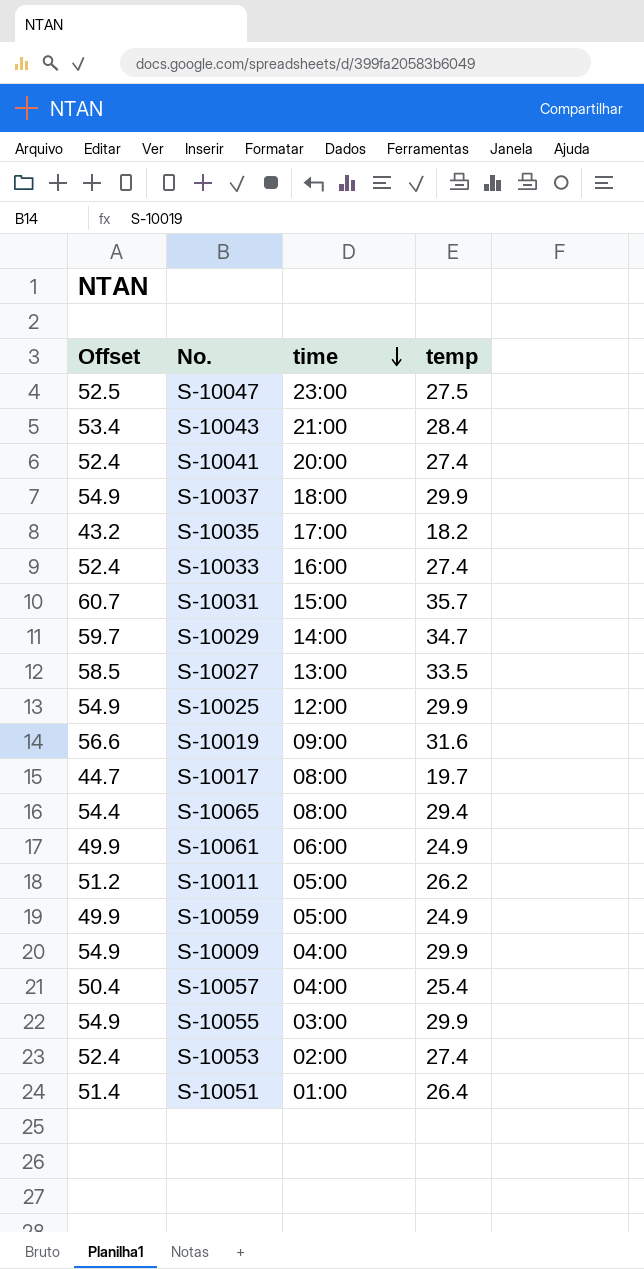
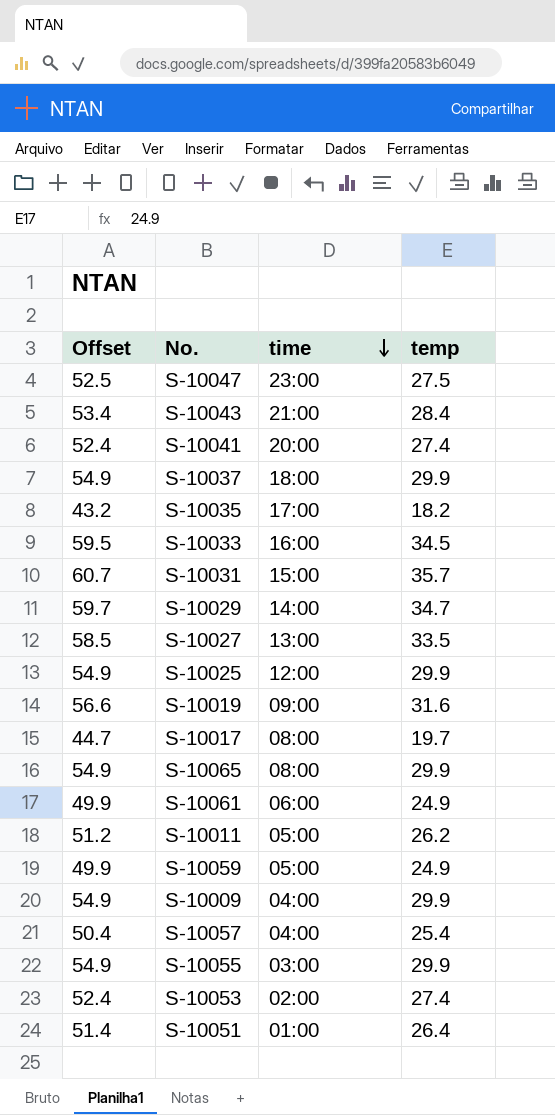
S-10033 | Offset: 52.4 -> 59.5
S-10033 | temp: 27.4 -> 34.5
S-10065 | Offset: 54.4 -> 54.9
S-10065 | temp: 29.4 -> 29.9

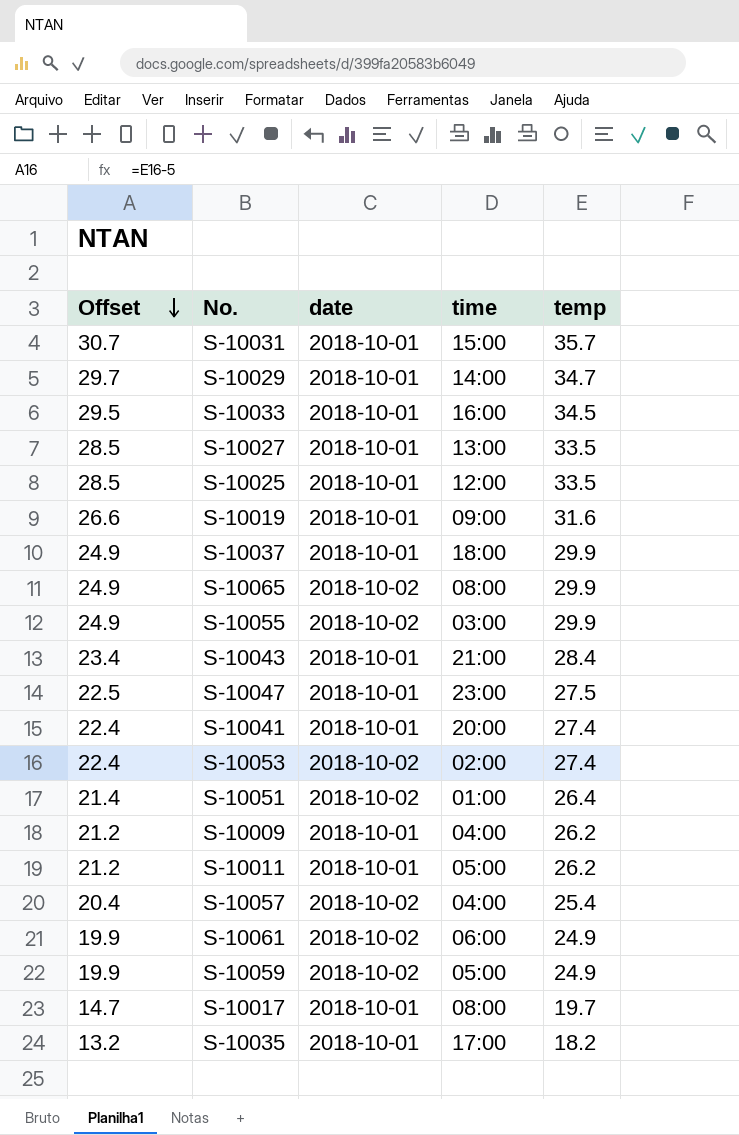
row order: time descending -> Offset descending
column Offset | formula: [temp] + 25 -> [temp] - 5
column date | position: none -> 3
S-10025 | temp: 29.9 -> 33.5
S-10009 | temp: 29.9 -> 26.2

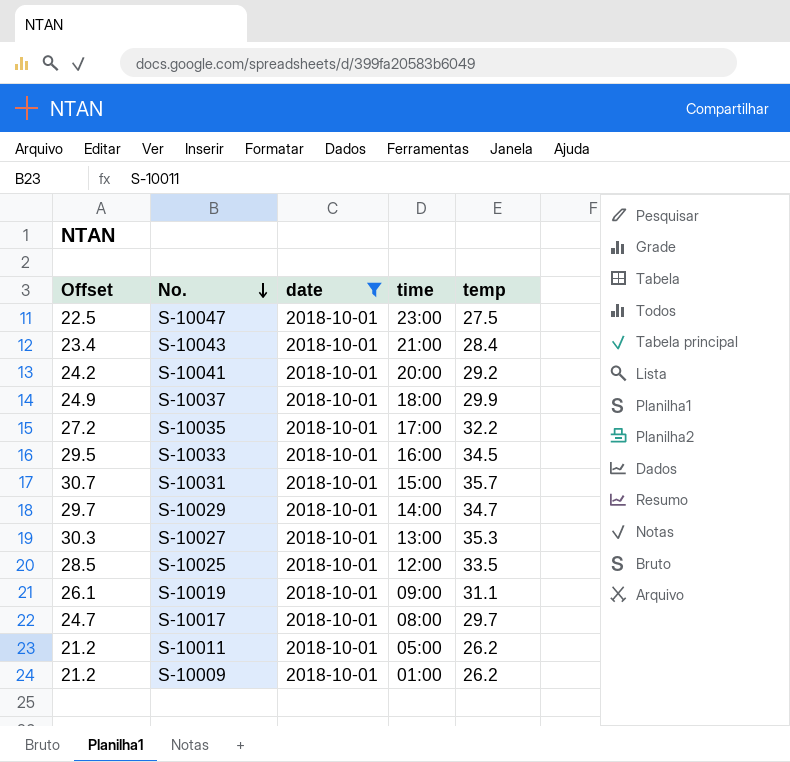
filter: none -> date = 2018-10-01
row order: Offset descending -> No. descending
S-10041 | Offset: 22.4 -> 24.2
S-10041 | temp: 27.4 -> 29.2
S-10035 | Offset: 13.2 -> 27.2
S-10035 | temp: 18.2 -> 32.2
S-10027 | Offset: 28.5 -> 30.3
S-10027 | temp: 33.5 -> 35.3
S-10019 | Offset: 26.6 -> 26.1
S-10019 | temp: 31.6 -> 31.1
S-10017 | Offset: 14.7 -> 24.7
S-10017 | temp: 19.7 -> 29.7
S-10009 | time: 04:00 -> 01:00

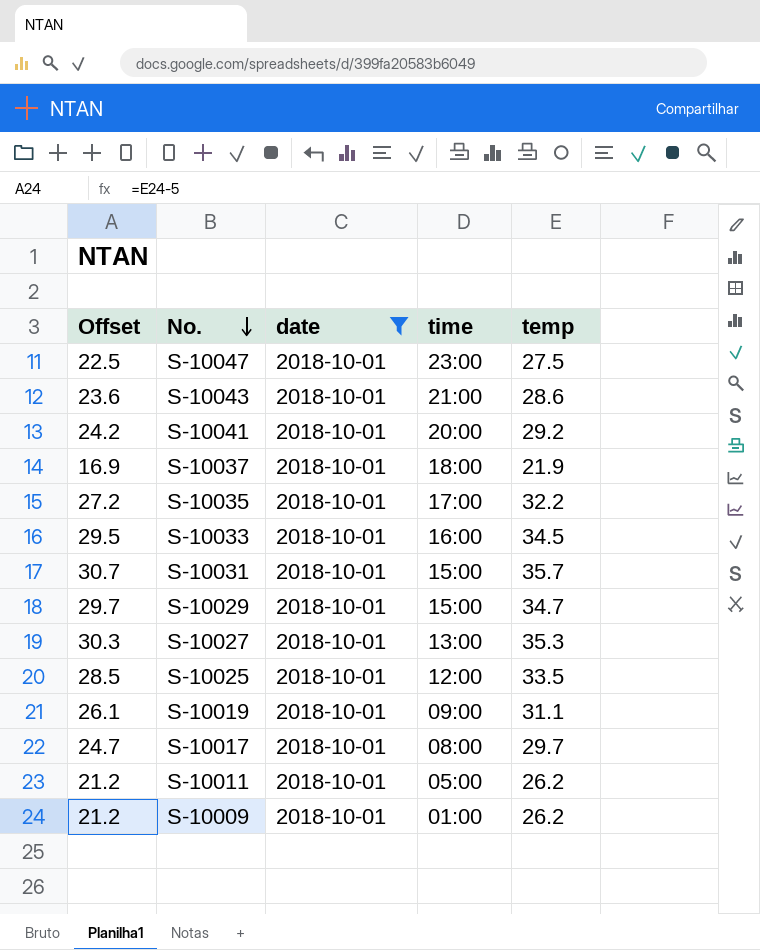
S-10043 | Offset: 23.4 -> 23.6
S-10043 | temp: 28.4 -> 28.6
S-10037 | Offset: 24.9 -> 16.9
S-10037 | temp: 29.9 -> 21.9
S-10029 | time: 14:00 -> 15:00

